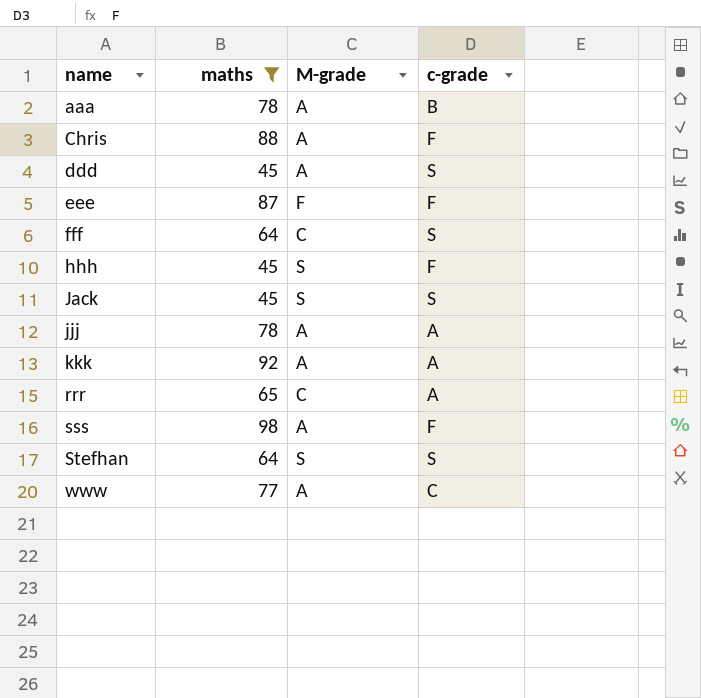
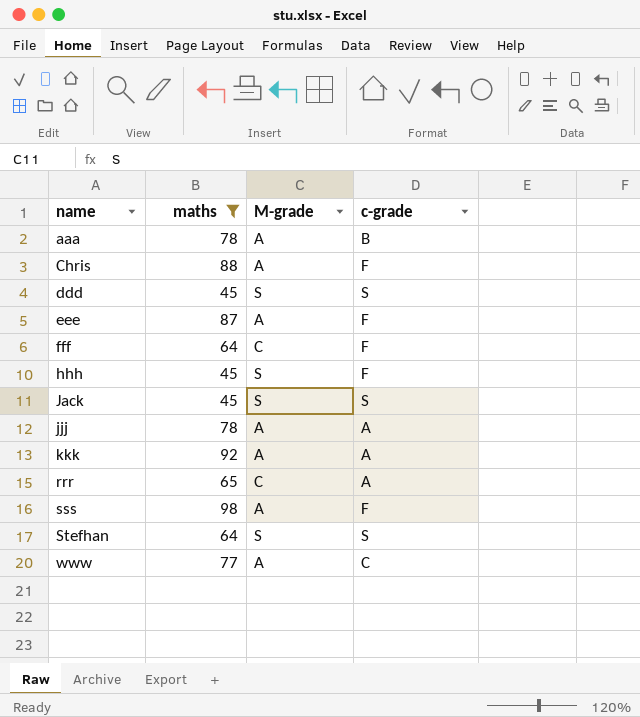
ddd | M-grade: A -> S
eee | M-grade: F -> A
fff | c-grade: S -> F

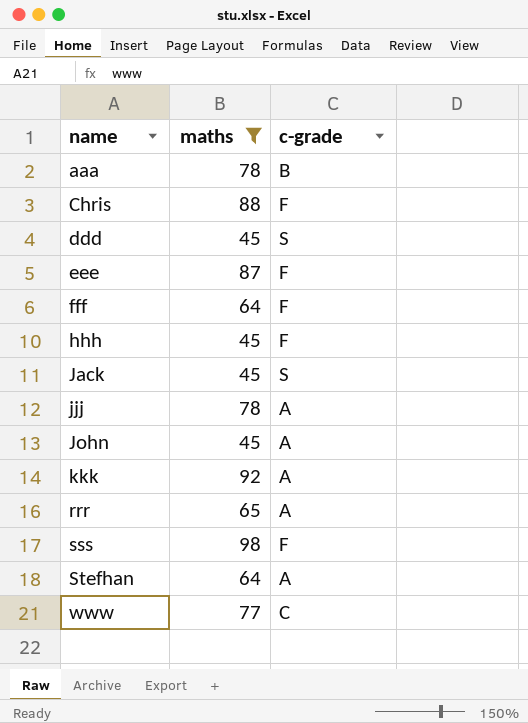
column M-grade | position: 3 -> none
row John: none -> 45 | A
Stefhan | c-grade: S -> A

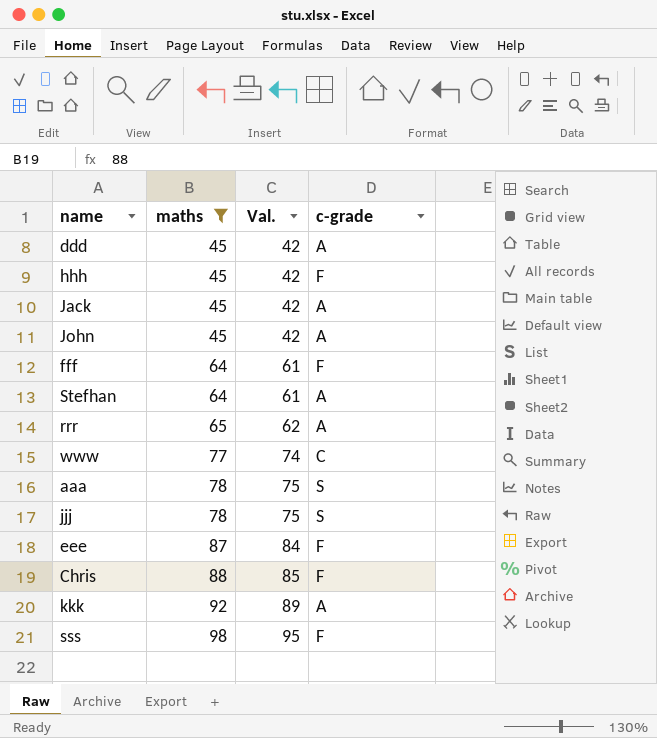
row order: name ascending -> maths ascending
column Val. | formula: none -> [maths] - 3
ddd | c-grade: S -> A
Jack | c-grade: S -> A
aaa | c-grade: B -> S
jjj | c-grade: A -> S

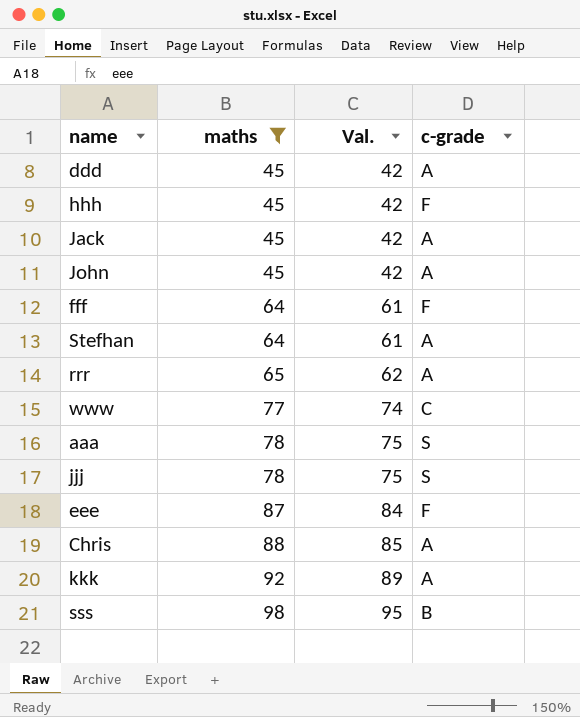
Chris | c-grade: F -> A
sss | c-grade: F -> B

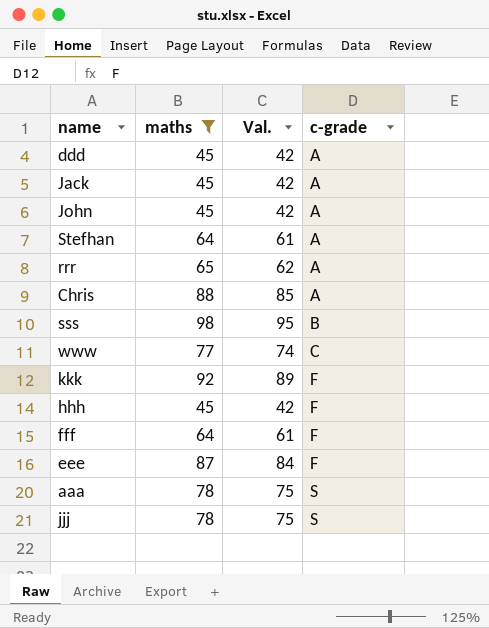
row order: maths ascending -> c-grade ascending
kkk | c-grade: A -> F

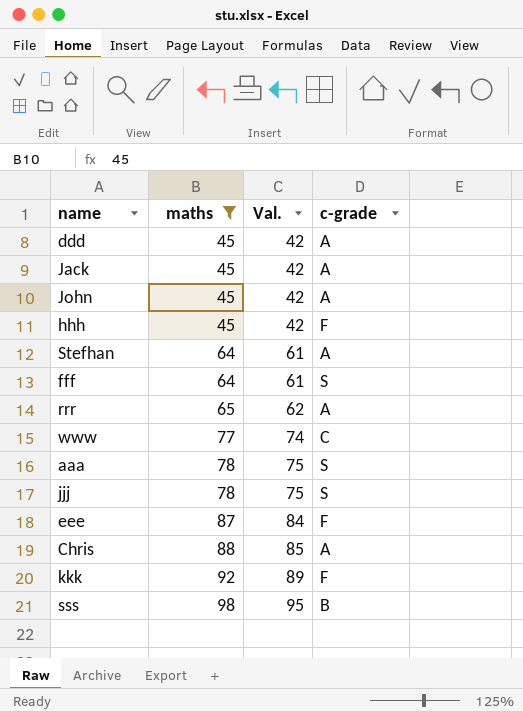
row order: c-grade ascending -> maths ascending
fff | c-grade: F -> S

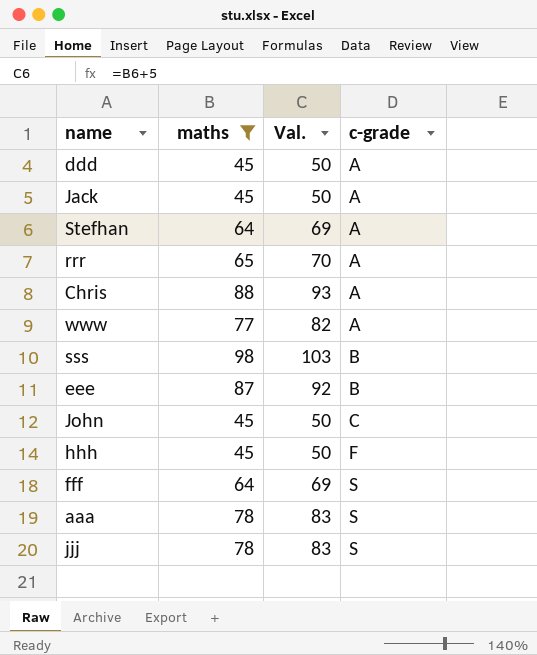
row order: maths ascending -> c-grade ascending
column Val. | formula: [maths] - 3 -> [maths] + 5
row kkk: 92 | 89 | F -> none
www | c-grade: C -> A
eee | c-grade: F -> B
John | c-grade: A -> C

